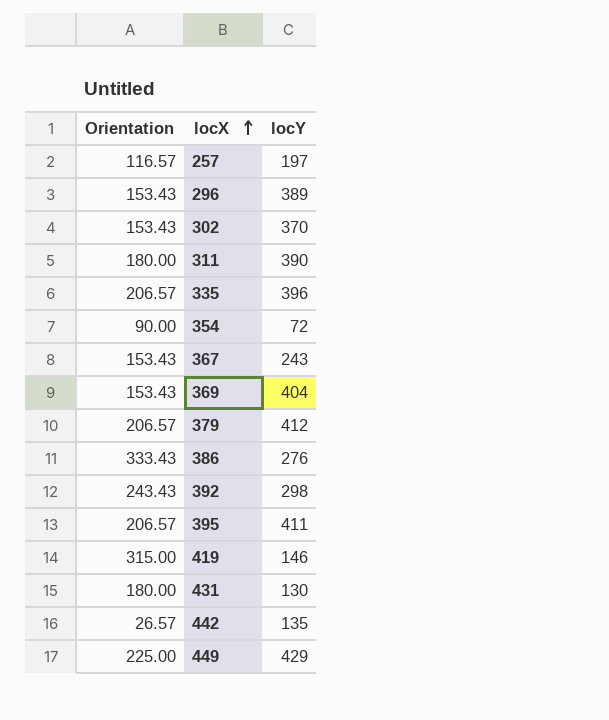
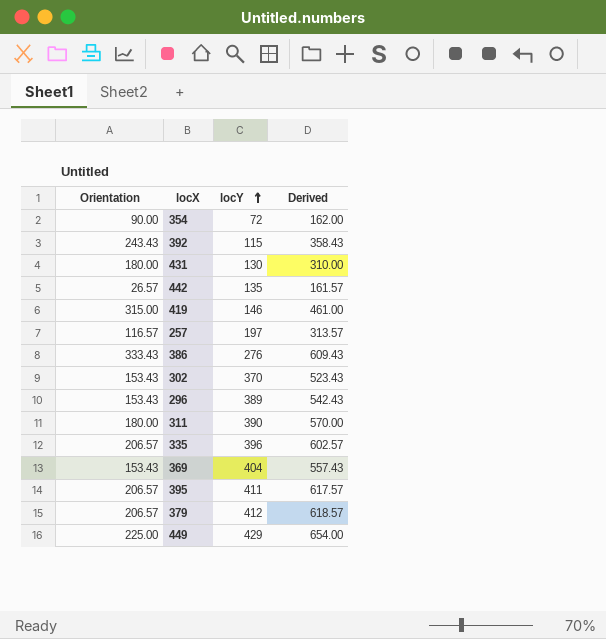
row order: locX ascending -> locY ascending
column Derived | formula: none -> [Orientation] + [locY]
row 367: 153.43 | 243 -> none
392 | locY: 298 -> 115

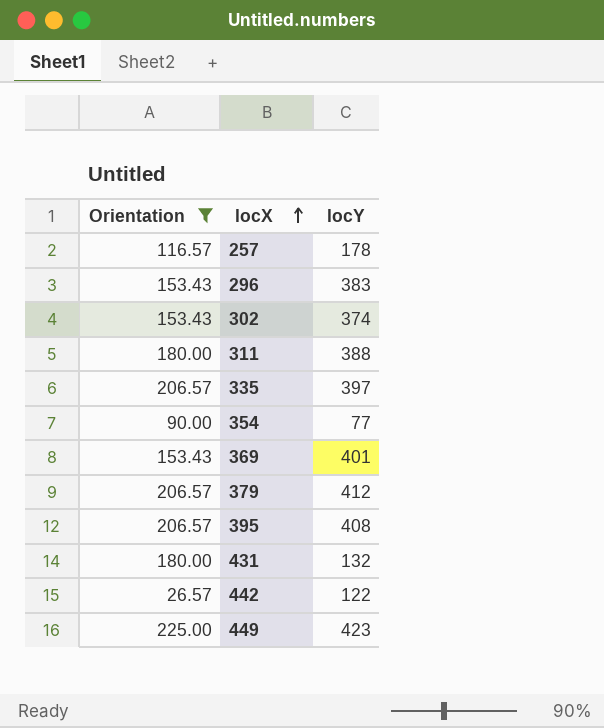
filter: none -> Orientation <= 225.00
row order: locY ascending -> locX ascending
column Derived | formula: [Orientation] + [locY] -> none
257 | locY: 197 -> 178
296 | locY: 389 -> 383
302 | locY: 370 -> 374
311 | locY: 390 -> 388
335 | locY: 396 -> 397
354 | locY: 72 -> 77
369 | locY: 404 -> 401
395 | locY: 411 -> 408
431 | locY: 130 -> 132
442 | locY: 135 -> 122
449 | locY: 429 -> 423

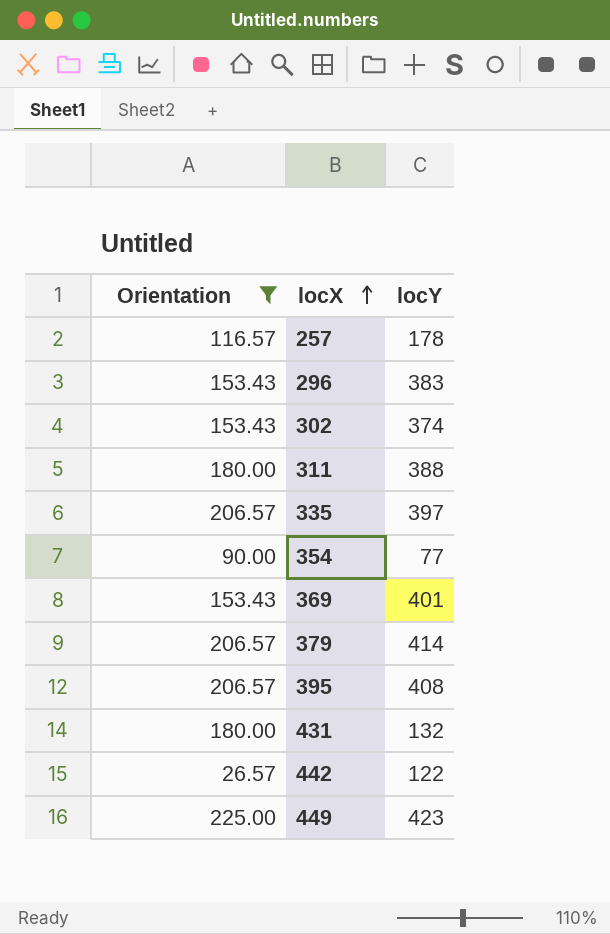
379 | locY: 412 -> 414

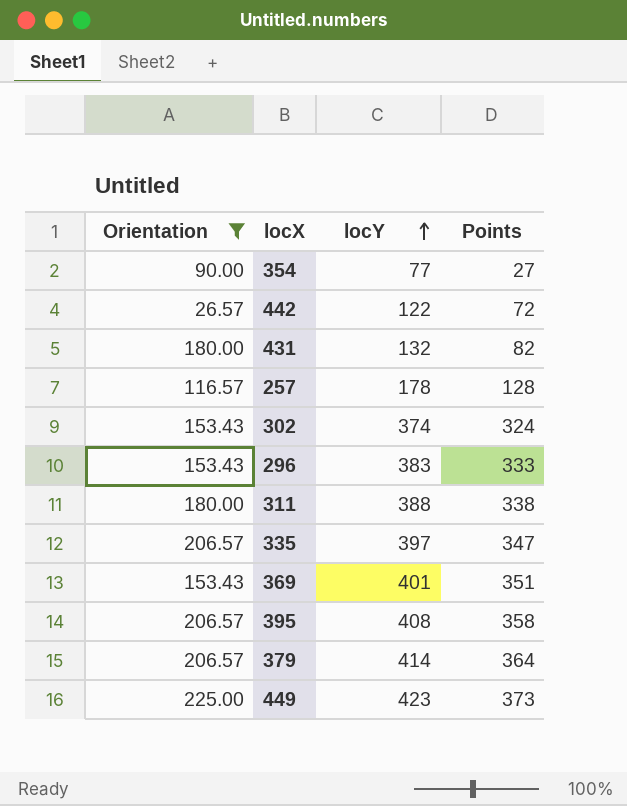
row order: locX ascending -> locY ascending
column Points | formula: none -> [locY] - 50

